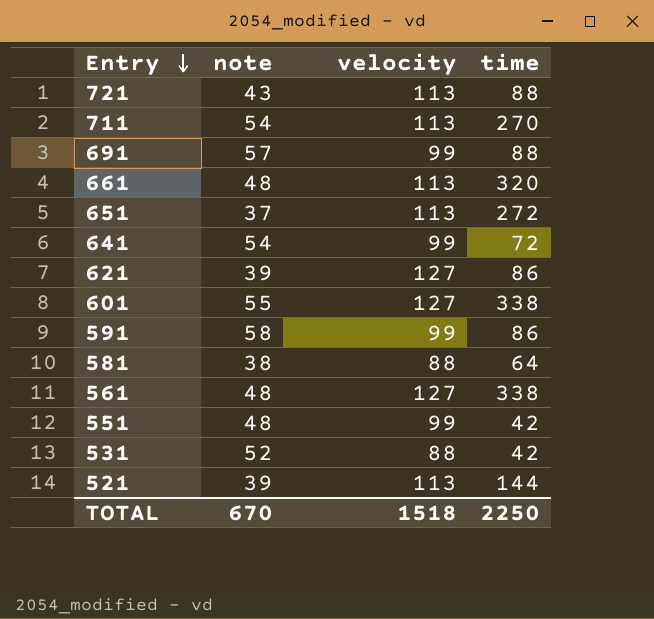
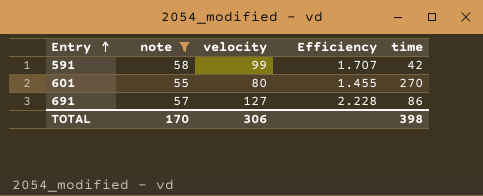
filter: none -> note >= 55
row order: Entry descending -> Entry ascending
column Efficiency | formula: none -> [velocity] / [note]
591 | time: 86 -> 42
601 | velocity: 127 -> 80
601 | time: 338 -> 270
691 | velocity: 99 -> 127
691 | time: 88 -> 86
TOTAL | note: 670 -> 170
TOTAL | velocity: 1518 -> 306
TOTAL | time: 2250 -> 398

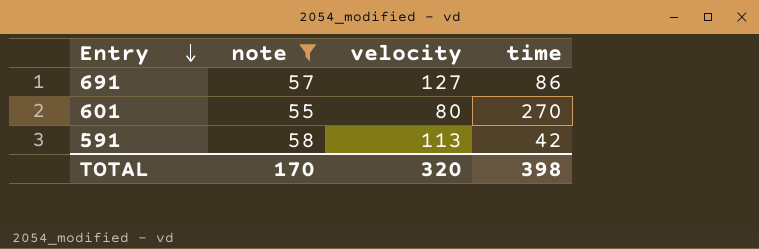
row order: Entry ascending -> Entry descending
column Efficiency | formula: [velocity] / [note] -> none
591 | velocity: 99 -> 113
TOTAL | velocity: 306 -> 320

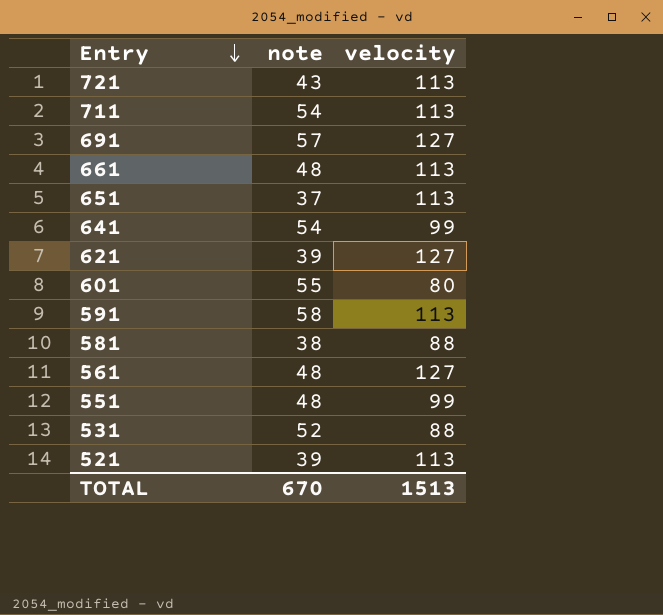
filter: note >= 55 -> none
column time | position: 4 -> none
TOTAL | note: 170 -> 670
TOTAL | velocity: 320 -> 1513

